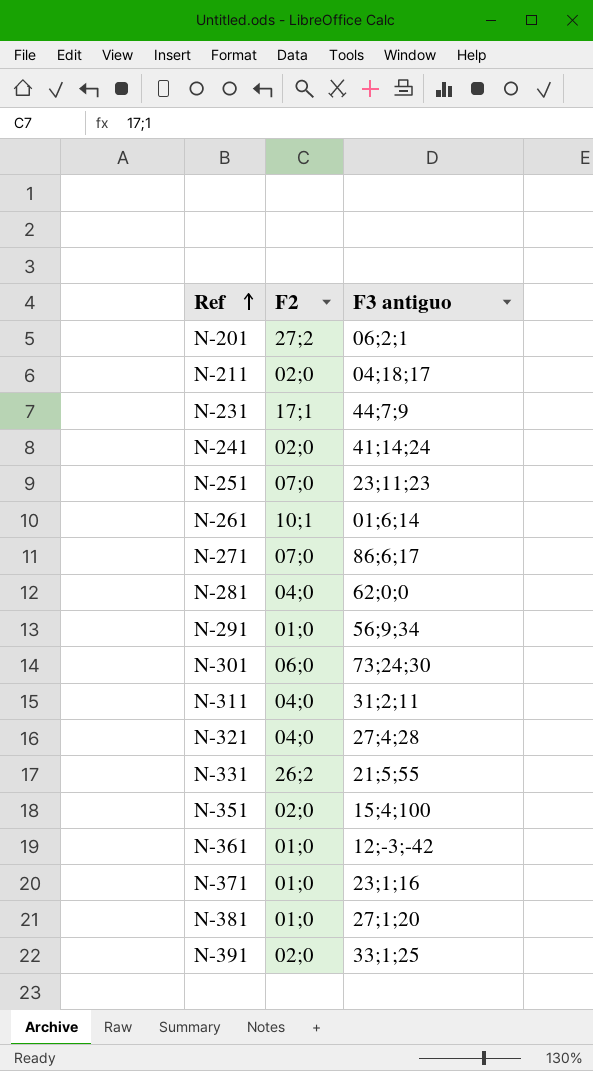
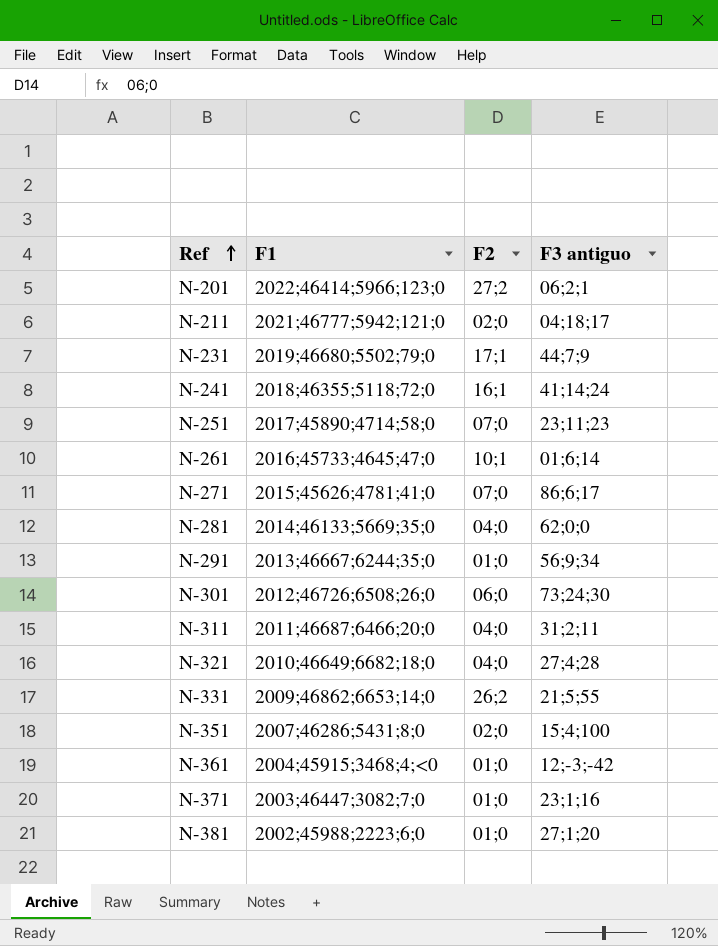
column F1 | position: none -> 2
row N-391: 02;0 | 33;1;25 -> none
N-241 | F2: 02;0 -> 16;1

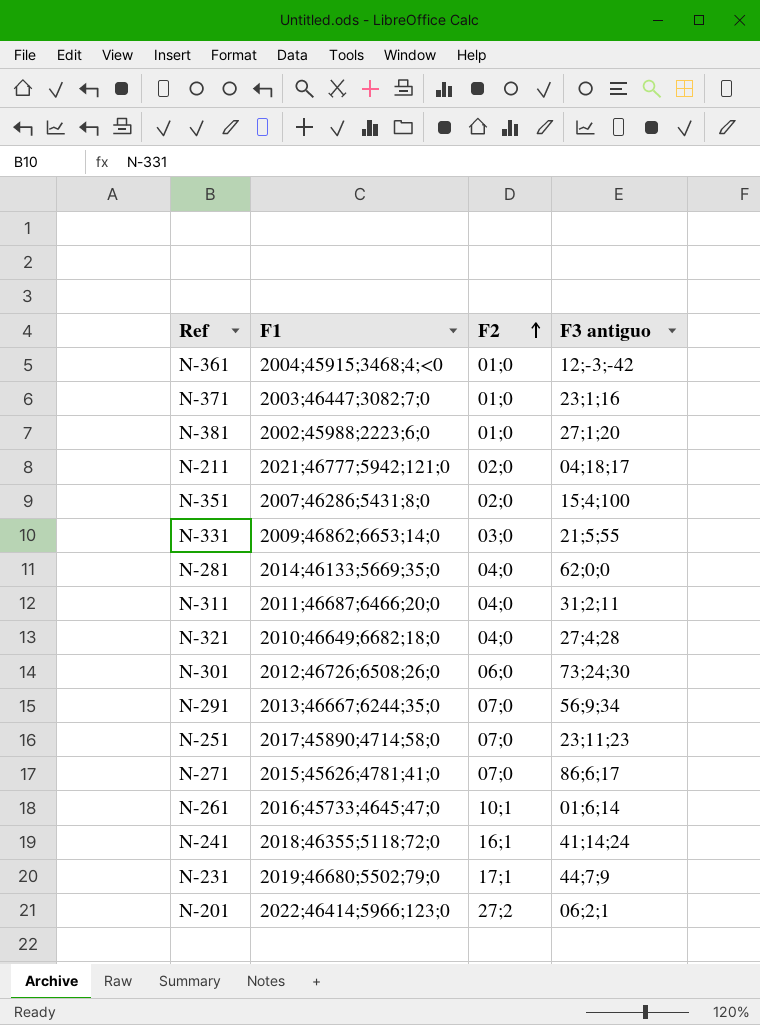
row order: Ref ascending -> F2 ascending
N-331 | F2: 26;2 -> 03;0
N-291 | F2: 01;0 -> 07;0

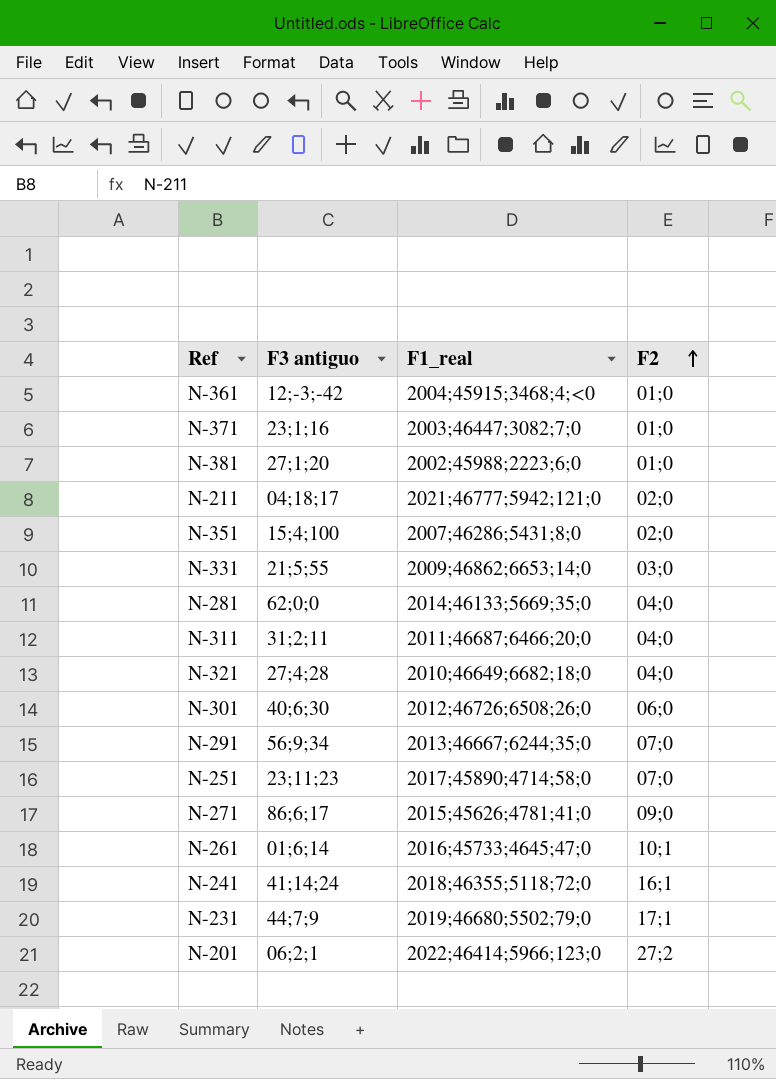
column F3 antiguo | position: 4 -> 2
column name: F1 -> F1_real
N-301 | F3 antiguo: 73;24;30 -> 40;6;30
N-271 | F2: 07;0 -> 09;0

